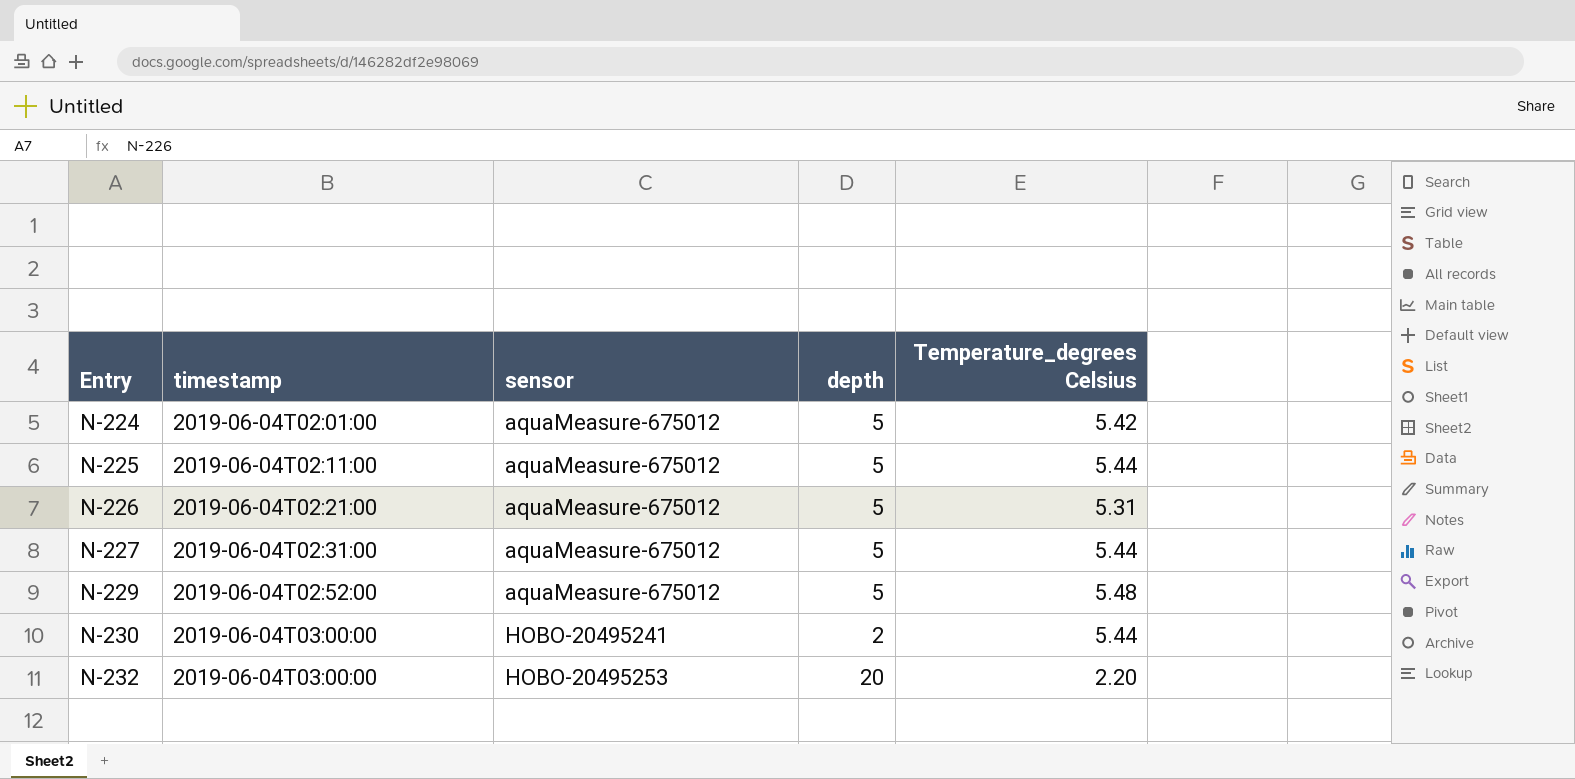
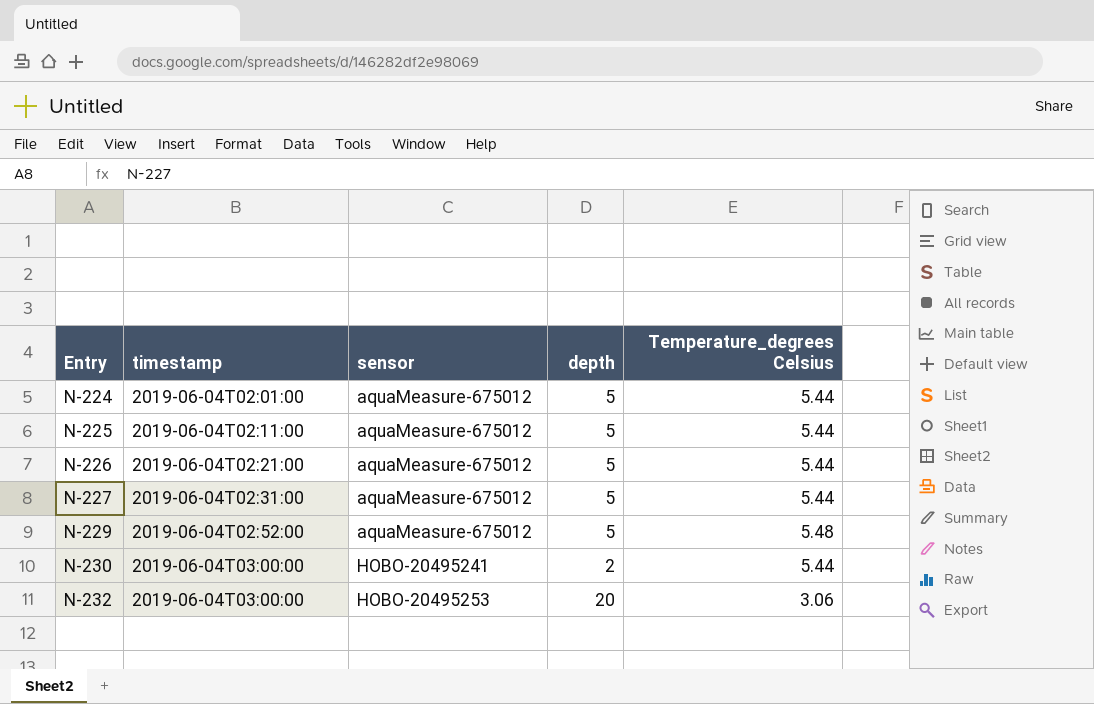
N-224 | Temperature_degrees Celsius: 5.42 -> 5.44
N-226 | Temperature_degrees Celsius: 5.31 -> 5.44
N-232 | Temperature_degrees Celsius: 2.20 -> 3.06

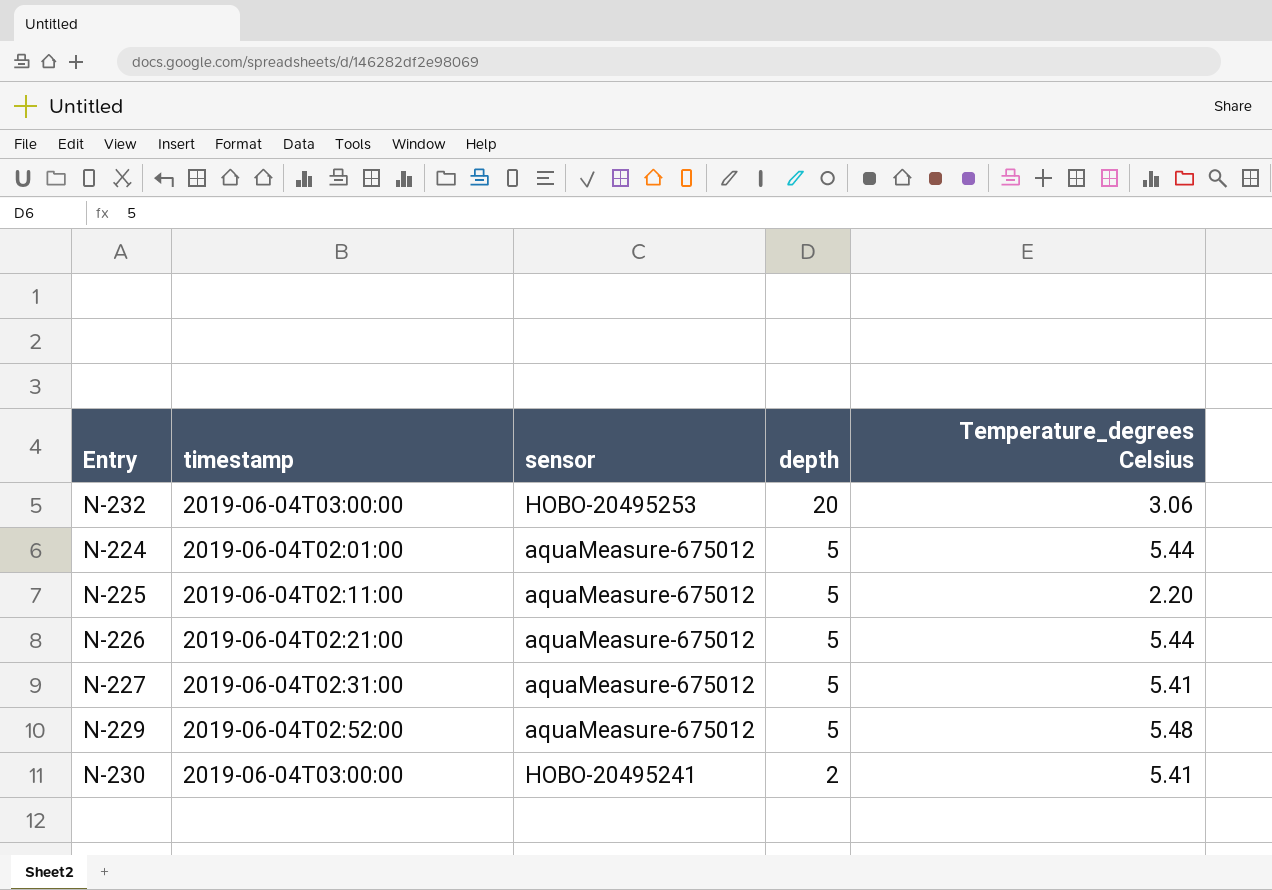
row order: Entry ascending -> depth descending
N-225 | Temperature_degrees Celsius: 5.44 -> 2.20
N-227 | Temperature_degrees Celsius: 5.44 -> 5.41
N-230 | Temperature_degrees Celsius: 5.44 -> 5.41

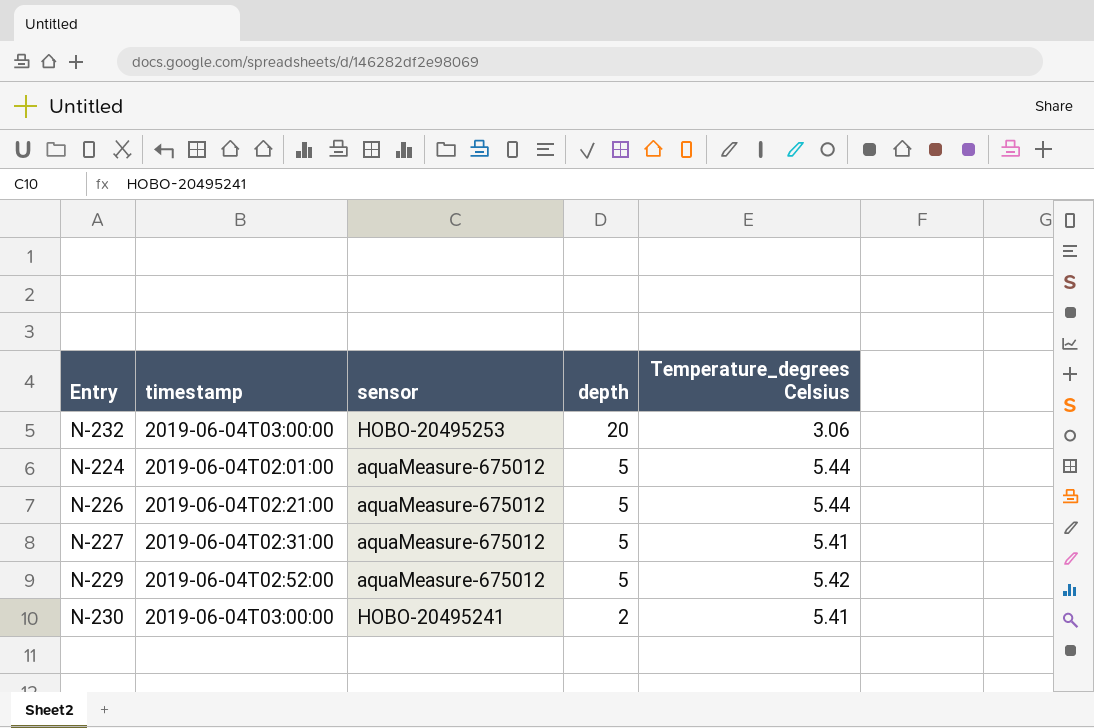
row N-225: 2019-06-04T02:11:00 | aquaMeasure-675012 | 5 | 2.20 -> none
N-229 | Temperature_degrees Celsius: 5.48 -> 5.42

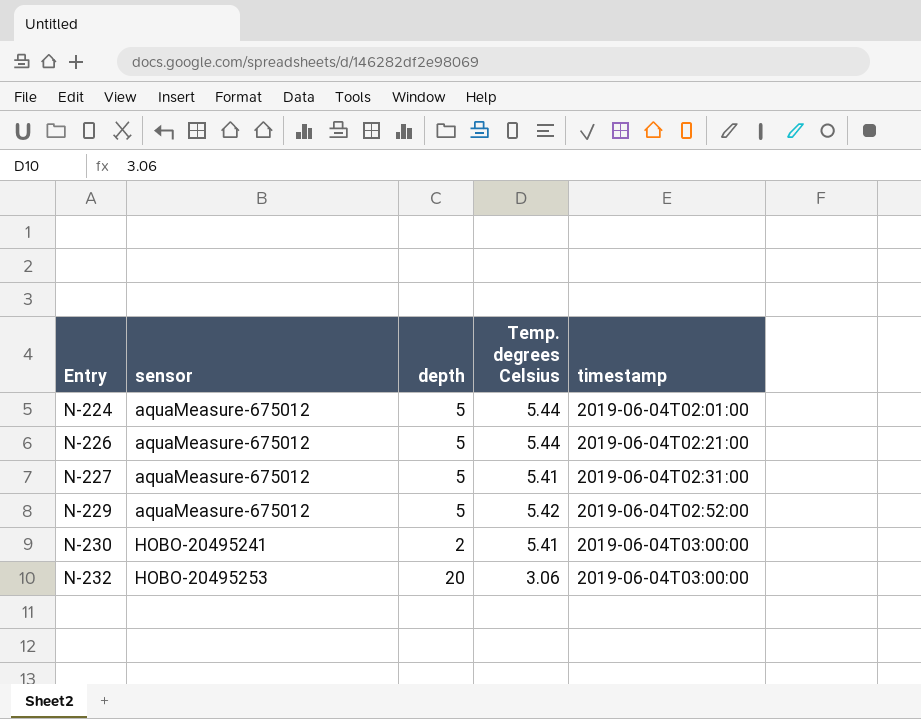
row order: depth descending -> Entry ascending
column name: Temperature_degrees Celsius -> Temp. degrees Celsius
column timestamp | position: 2 -> 5

